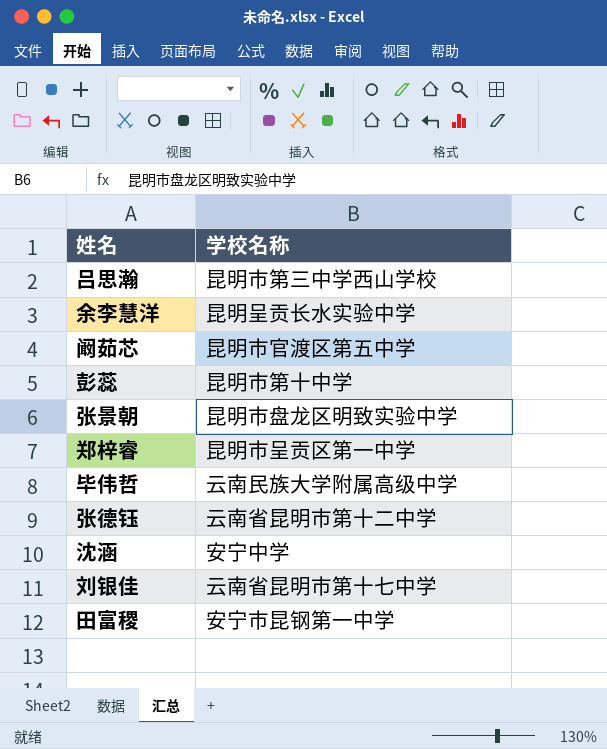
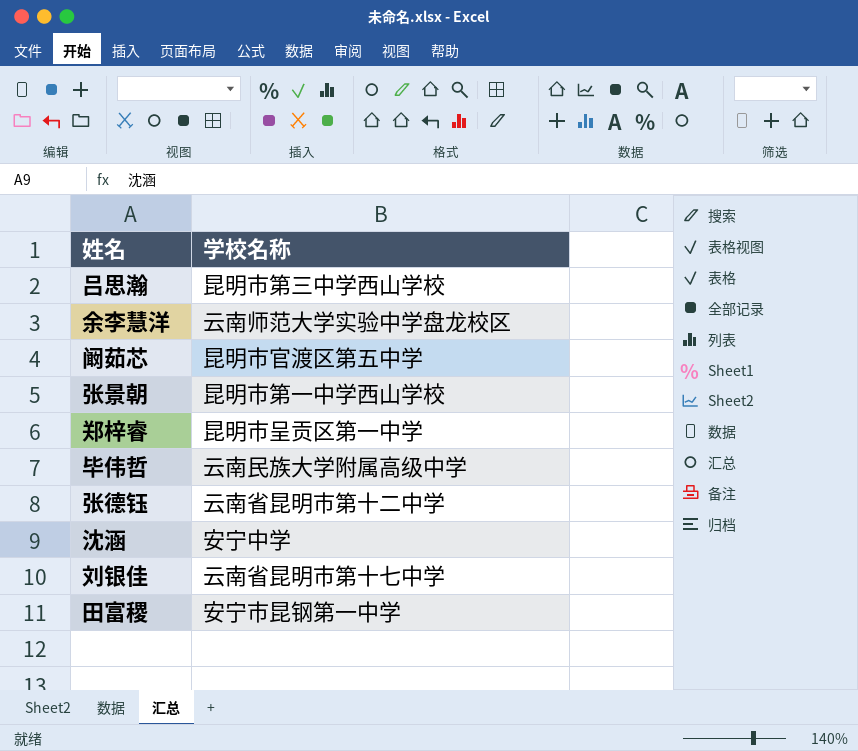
row 彭蕊: 昆明市第十中学 -> none
余李慧洋 | 学校名称: 昆明呈贡长水实验中学 -> 云南师范大学实验中学盘龙校区
张景朝 | 学校名称: 昆明市盘龙区明致实验中学 -> 昆明市第一中学西山学校

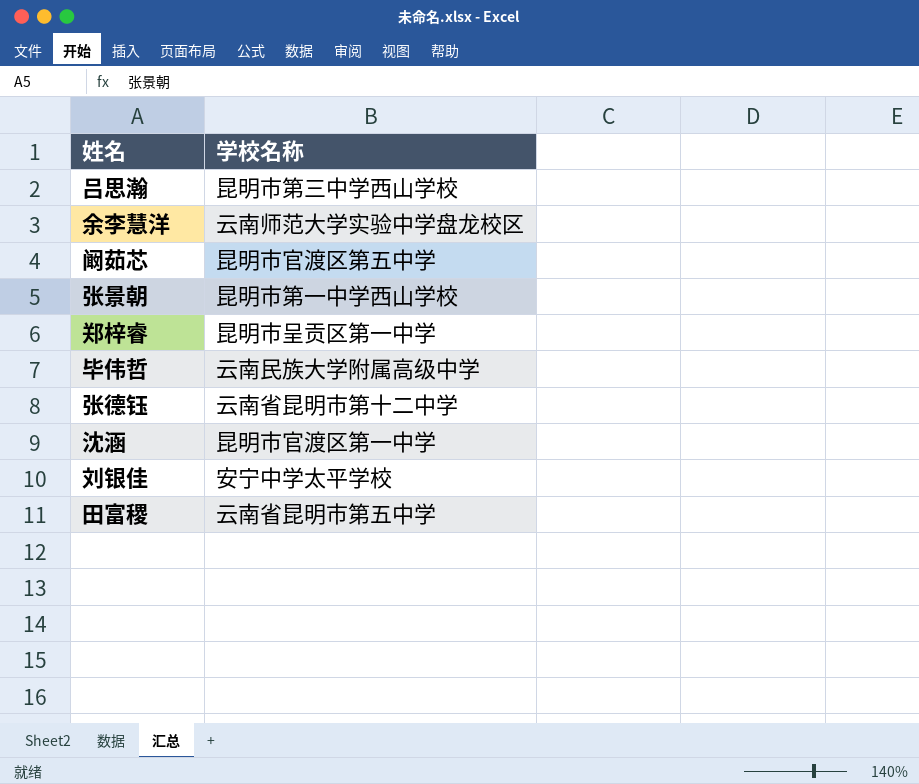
沈涵 | 学校名称: 安宁中学 -> 昆明市官渡区第一中学
刘银佳 | 学校名称: 云南省昆明市第十七中学 -> 安宁中学太平学校
田富稷 | 学校名称: 安宁市昆钢第一中学 -> 云南省昆明市第五中学

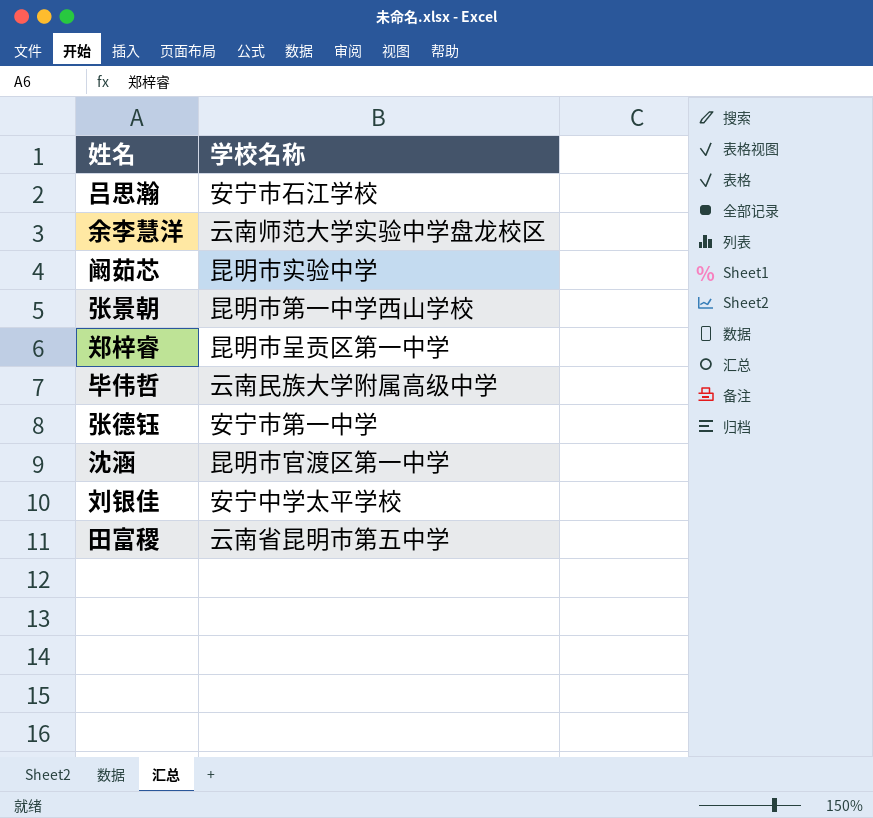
吕思瀚 | 学校名称: 昆明市第三中学西山学校 -> 安宁市石江学校
阚茹芯 | 学校名称: 昆明市官渡区第五中学 -> 昆明市实验中学
张德钰 | 学校名称: 云南省昆明市第十二中学 -> 安宁市第一中学

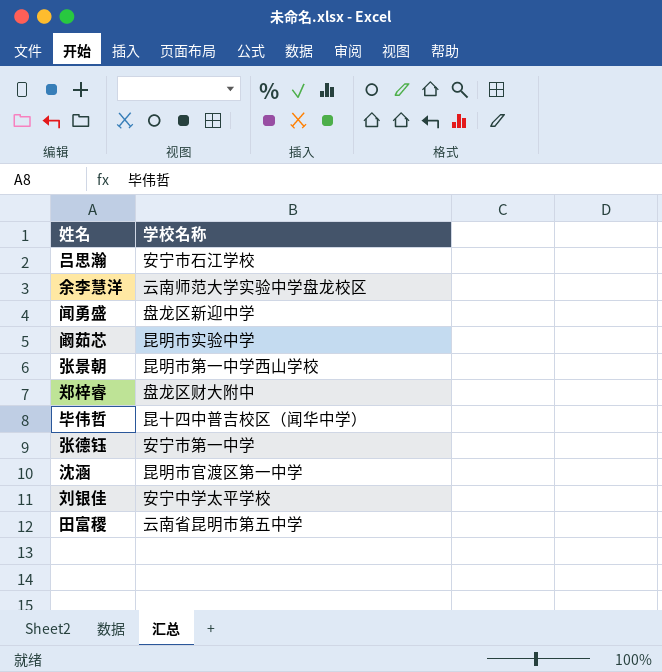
row 闻勇盛: none -> 盘龙区新迎中学
郑梓睿 | 学校名称: 昆明市呈贡区第一中学 -> 盘龙区财大附中
毕伟哲 | 学校名称: 云南民族大学附属高级中学 -> 昆十四中普吉校区（闻华中学）

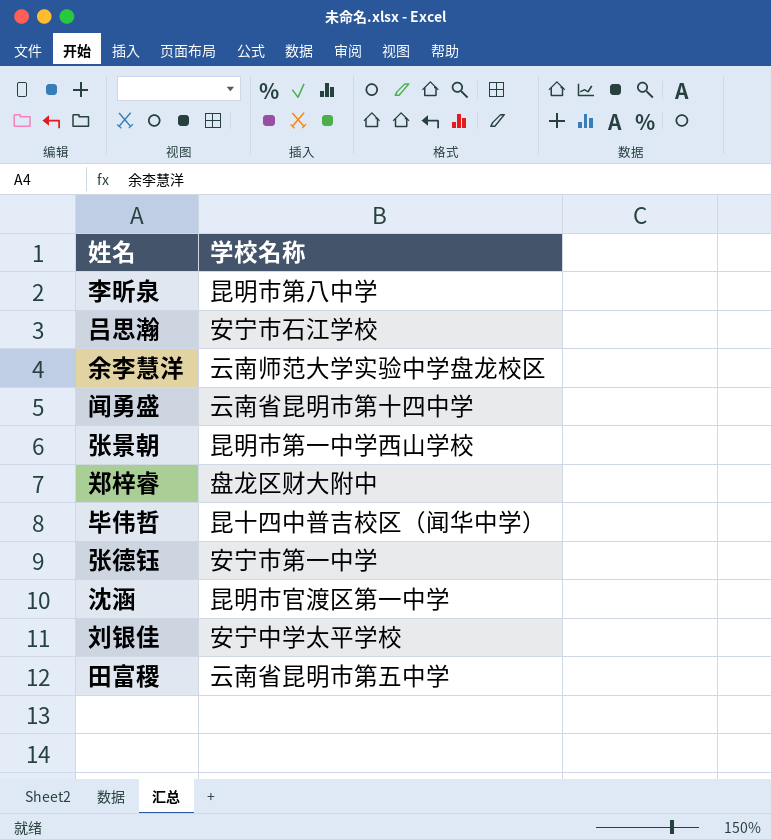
row 阚茹芯: 昆明市实验中学 -> none
row 李昕泉: none -> 昆明市第八中学
闻勇盛 | 学校名称: 盘龙区新迎中学 -> 云南省昆明市第十四中学

